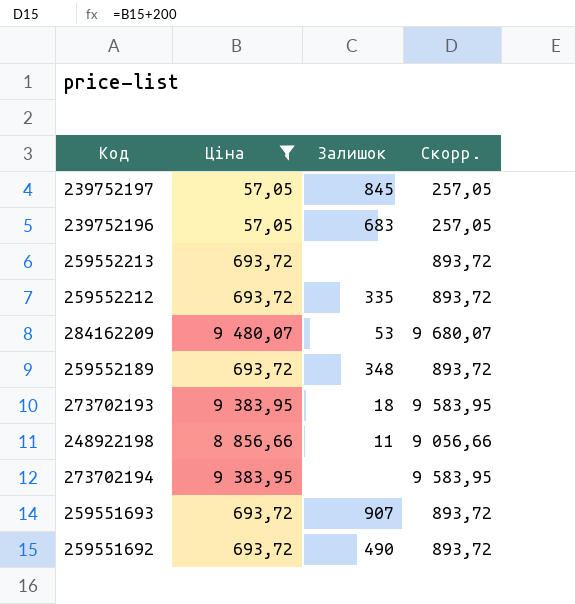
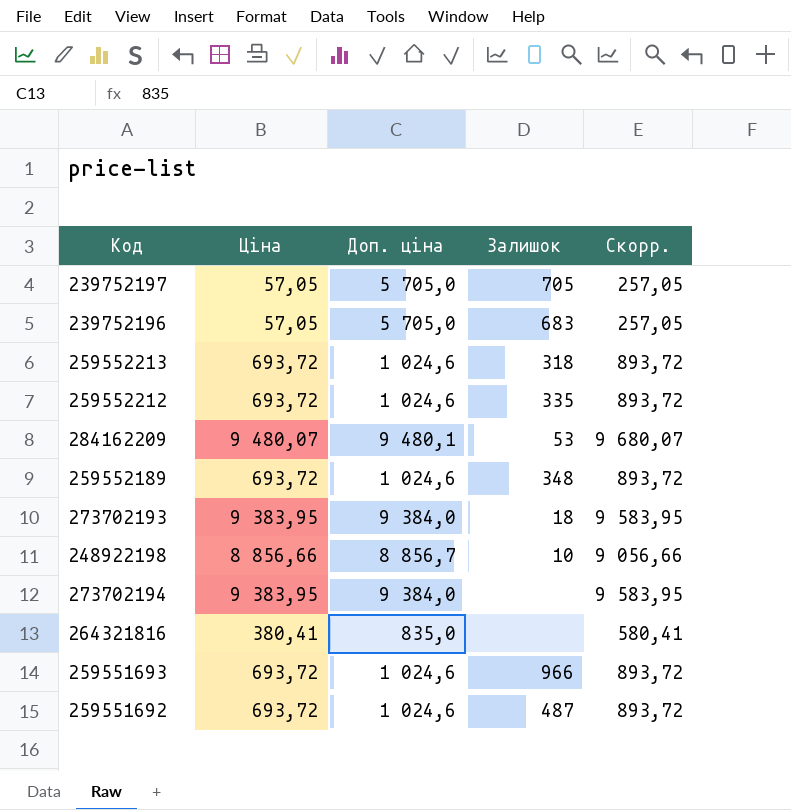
filter: Ціна != 380,41 -> none
column Доп. ціна | position: none -> 3
239752197 | Залишок: 845 -> 705
259552213 | Залишок: none -> 318
248922198 | Залишок: 11 -> 10
259551693 | Залишок: 907 -> 966
259551692 | Залишок: 490 -> 487

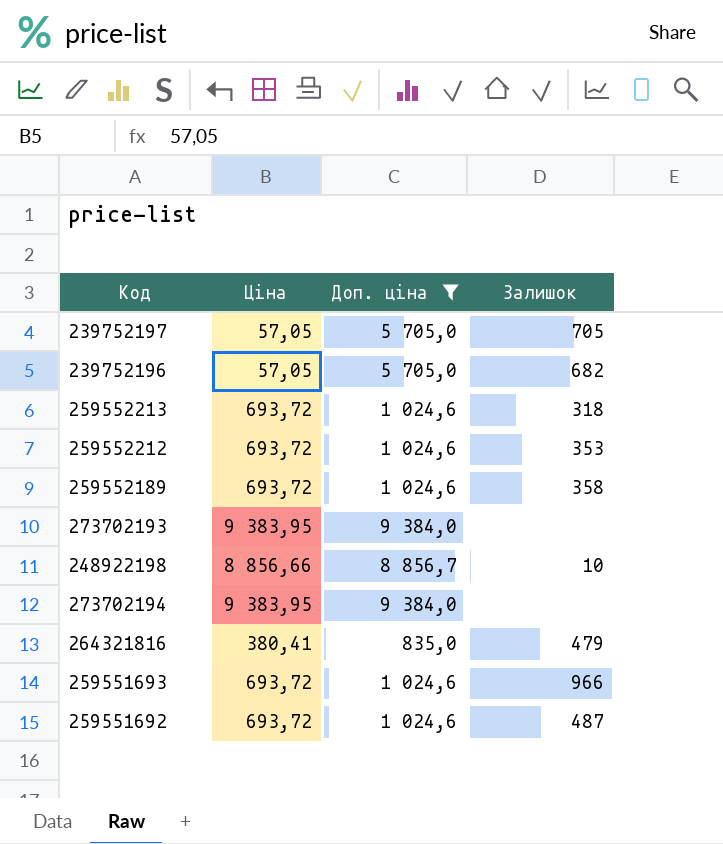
filter: none -> Доп. ціна != 9 480,1
column Скорр. | formula: [Ціна] + 200 -> none
239752196 | Залишок: 683 -> 682
259552212 | Залишок: 335 -> 353
259552189 | Залишок: 348 -> 358
273702193 | Залишок: 18 -> none
264321816 | Залишок: none -> 479

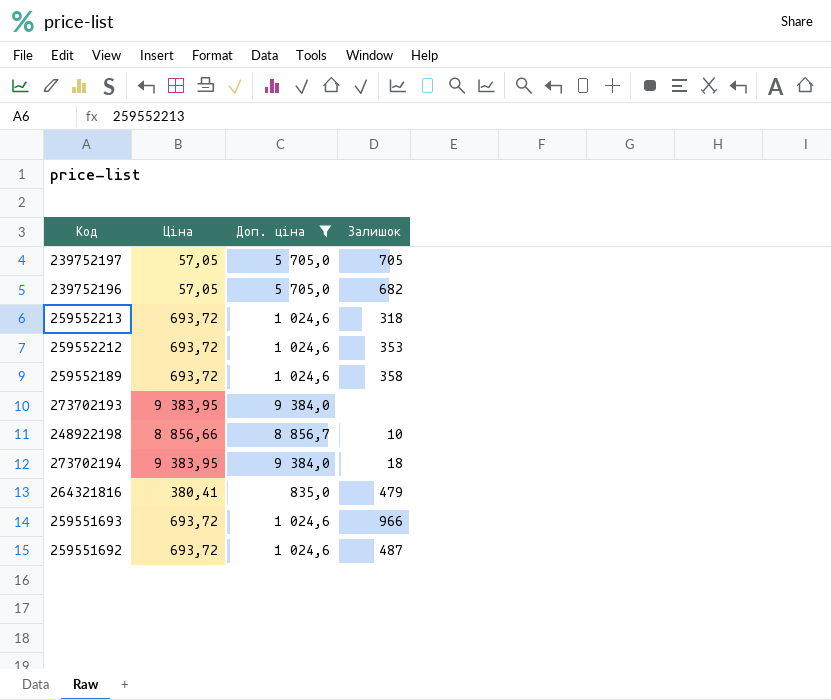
273702194 | Залишок: none -> 18

